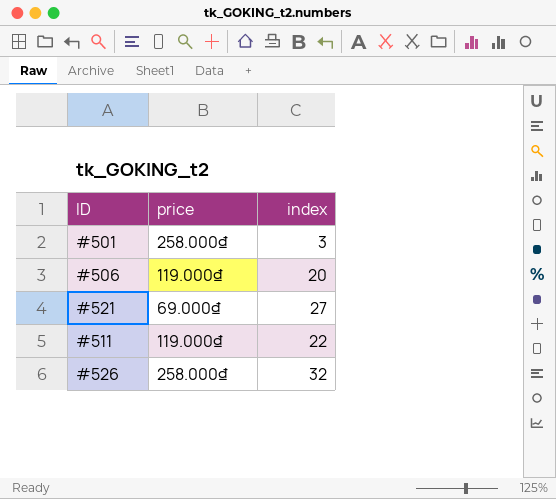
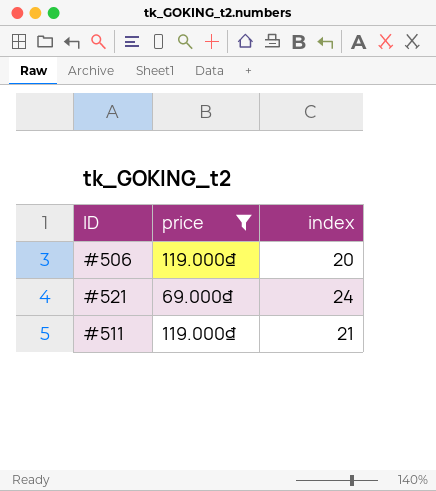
filter: none -> price != 258.000₫
#521 | index: 27 -> 24
#511 | index: 22 -> 21

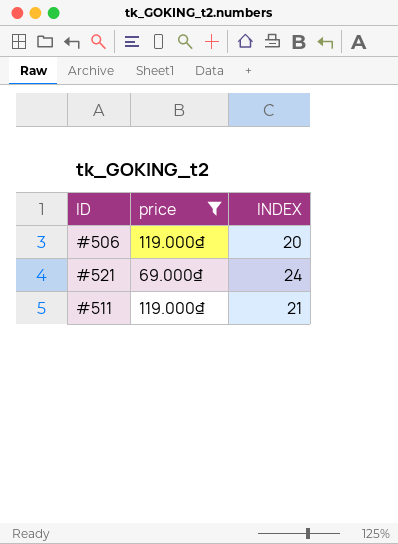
column name: index -> INDEX

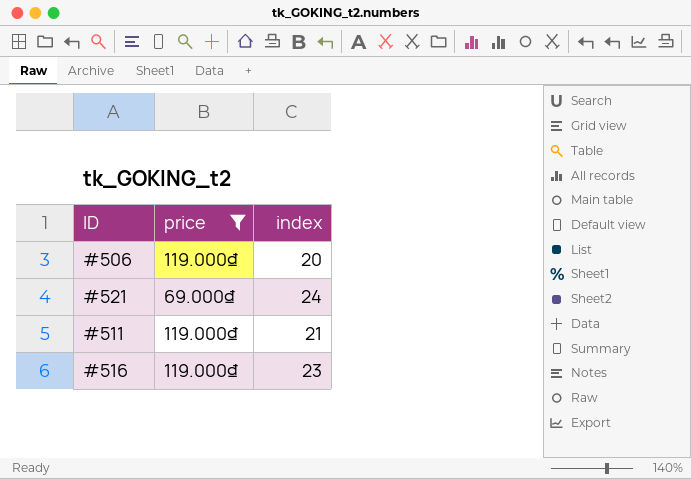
column name: INDEX -> index
row #516: none -> 119.000₫ | 23

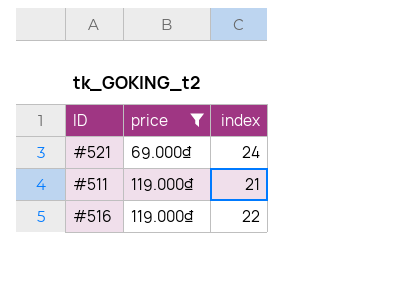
row #506: 119.000₫ | 20 -> none
#516 | index: 23 -> 22

